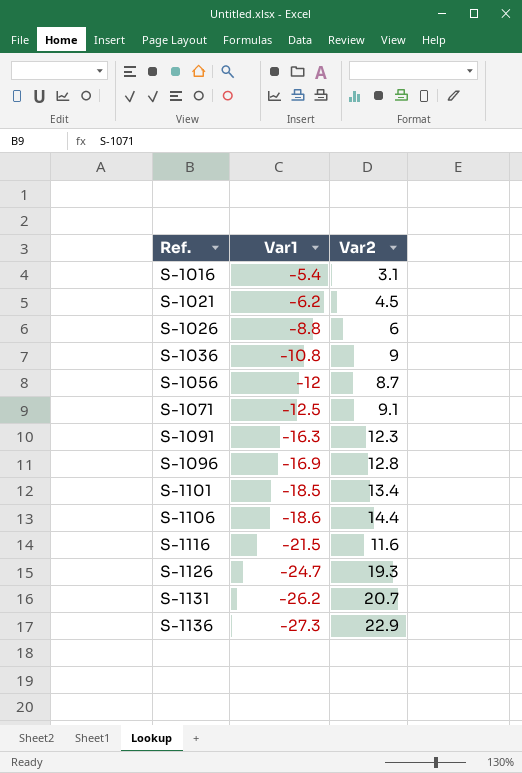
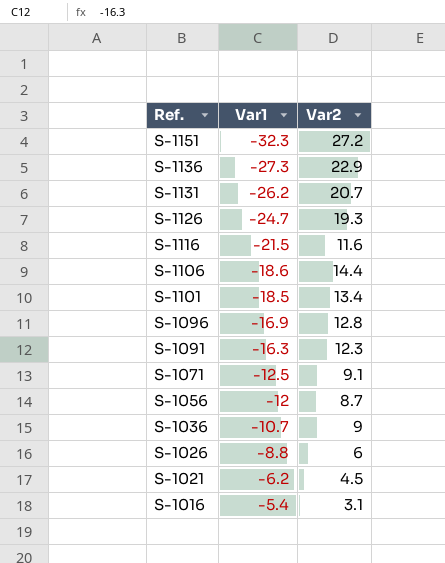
row order: Ref. ascending -> Ref. descending
row S-1151: none -> -32.3 | 27.2
S-1036 | Var1: -10.8 -> -10.7

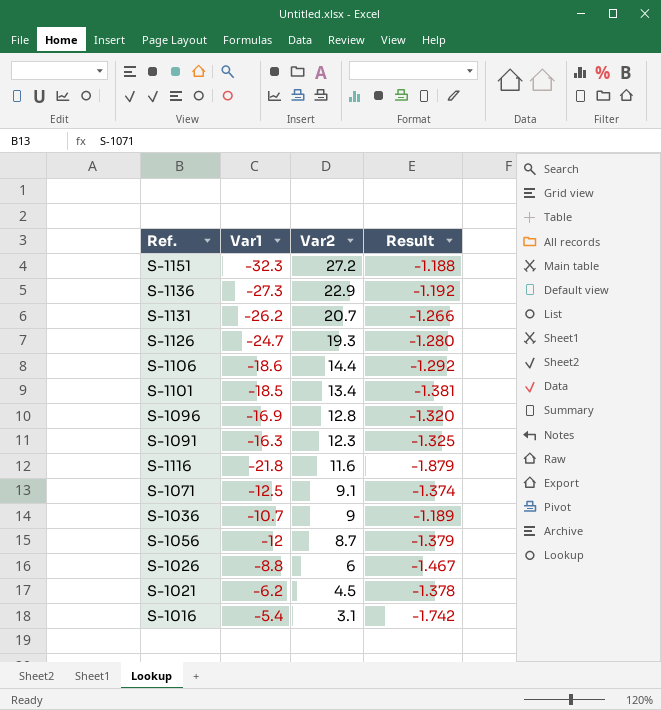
row order: Ref. descending -> Var2 descending
column Result | formula: none -> [Var1] / [Var2]
S-1116 | Var1: -21.5 -> -21.8

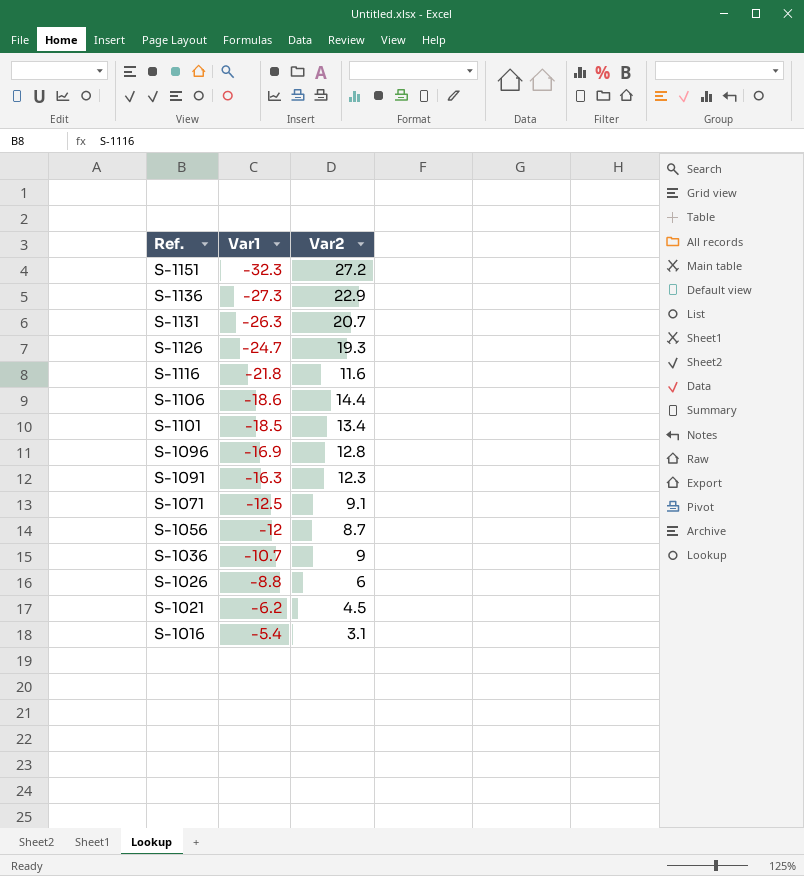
row order: Var2 descending -> Ref. descending
column Result | formula: [Var1] / [Var2] -> none
S-1131 | Var1: -26.2 -> -26.3

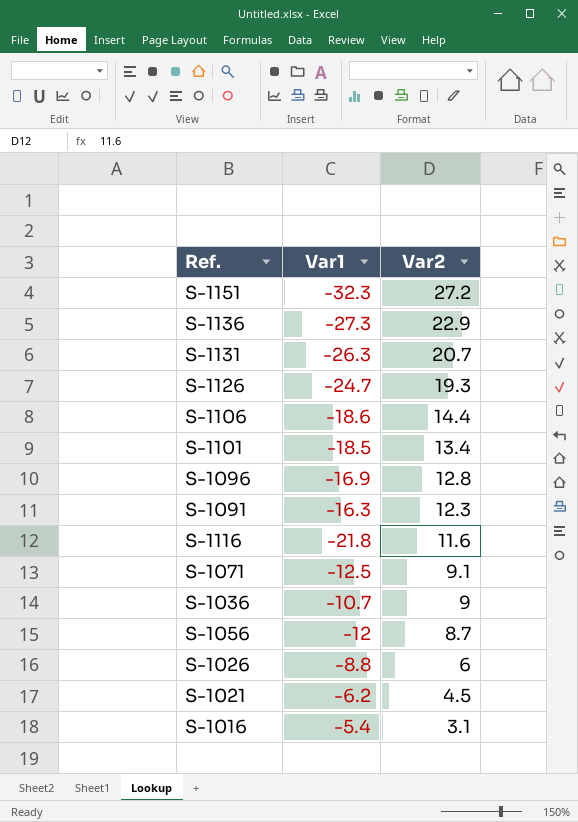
row order: Ref. descending -> Var2 descending

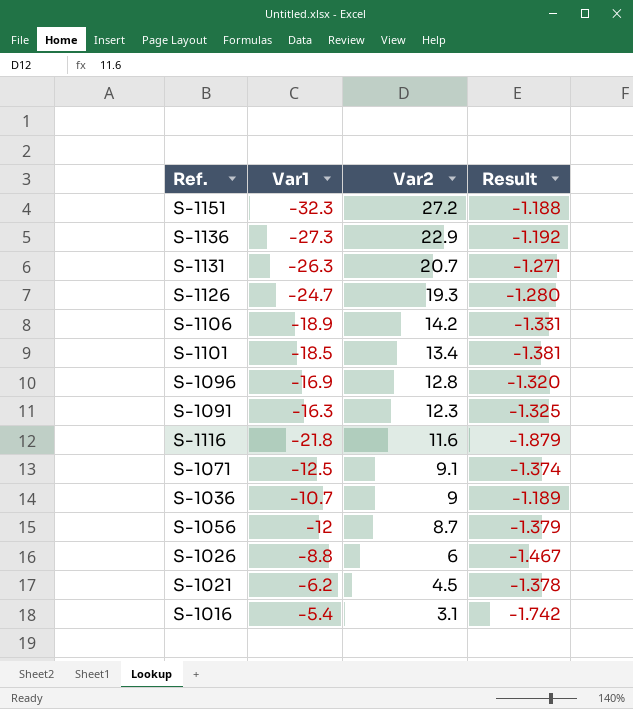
column Result | formula: none -> [Var1] / [Var2]
S-1106 | Var1: -18.6 -> -18.9
S-1106 | Var2: 14.4 -> 14.2

